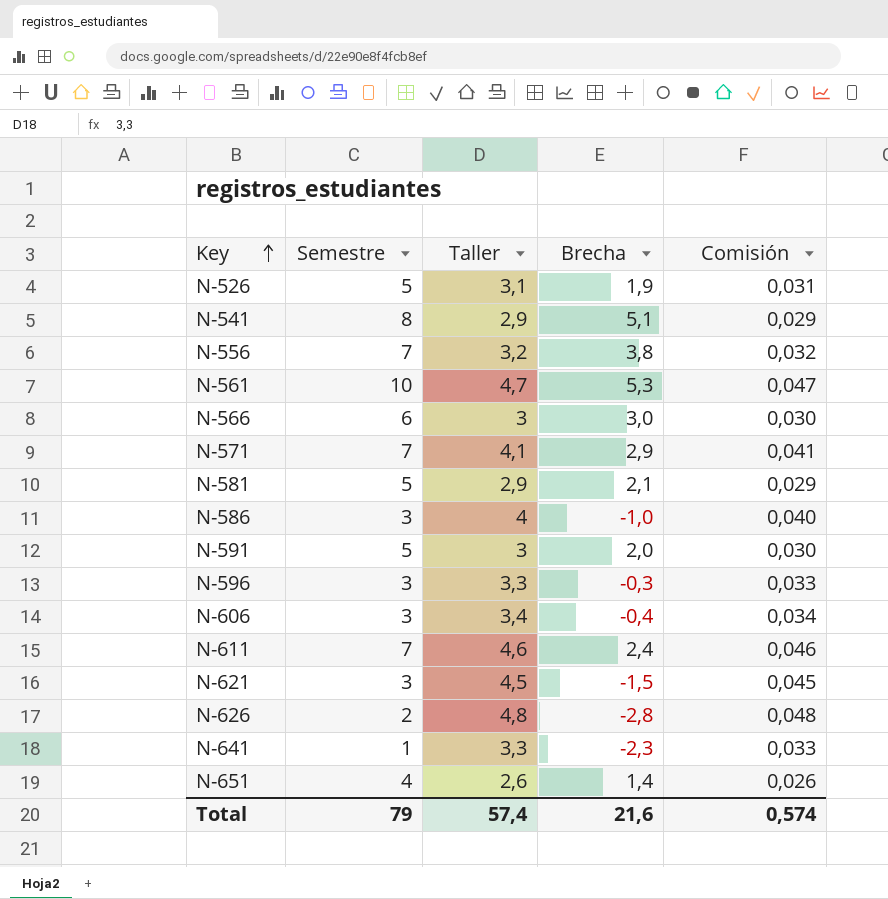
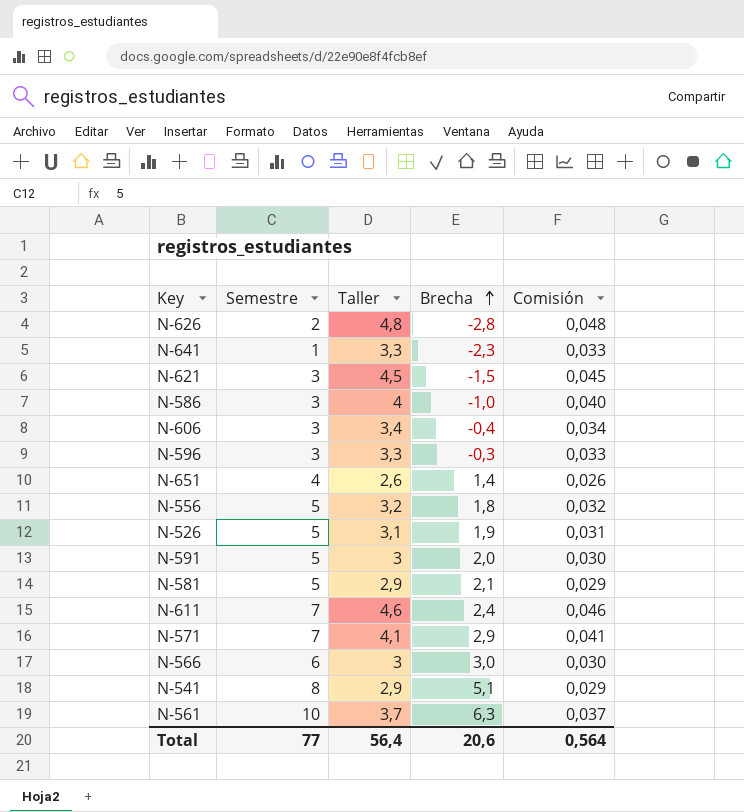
row order: Key ascending -> Brecha ascending
N-556 | Semestre: 7 -> 5
N-556 | Brecha: 3,8 -> 1,8
N-561 | Taller: 4,7 -> 3,7
N-561 | Brecha: 5,3 -> 6,3
N-561 | Comisión: 0,047 -> 0,037
Total | Semestre: 79 -> 77
Total | Taller: 57,4 -> 56,4
Total | Brecha: 21,6 -> 20,6
Total | Comisión: 0,574 -> 0,564

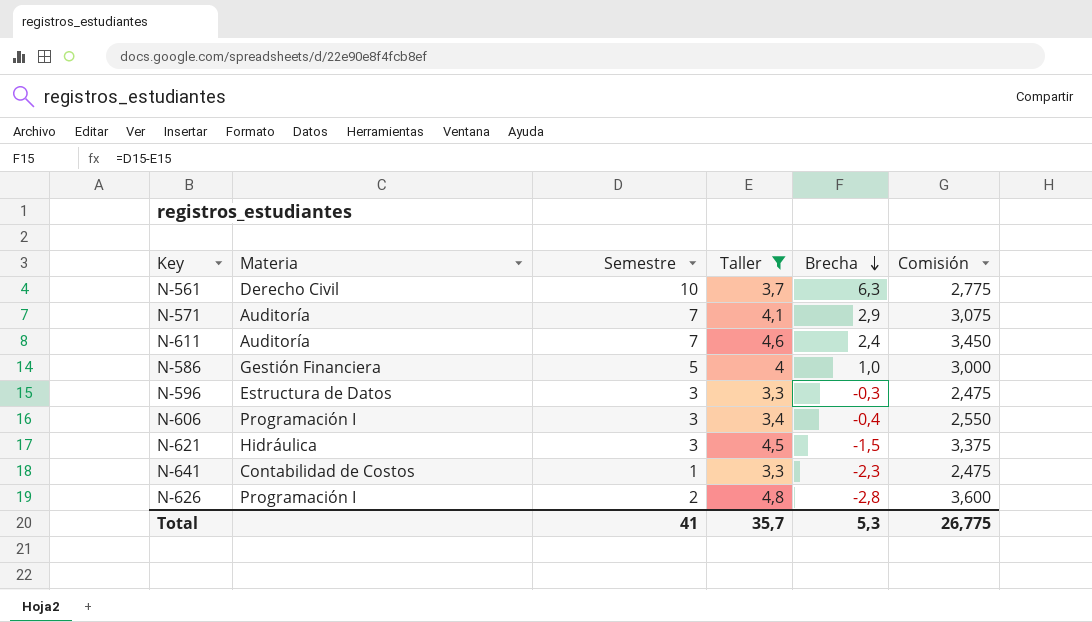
filter: none -> Taller >= 3,3
row order: Brecha ascending -> Brecha descending
column Materia | position: none -> 2
column Comisión | formula: [Taller] * 0,01 -> [Taller] * 0,75
N-586 | Semestre: 3 -> 5
N-586 | Brecha: -1,0 -> 1,0
Total | Semestre: 77 -> 41
Total | Taller: 56,4 -> 35,7
Total | Brecha: 20,6 -> 5,3
Total | Comisión: 0,564 -> 26,775

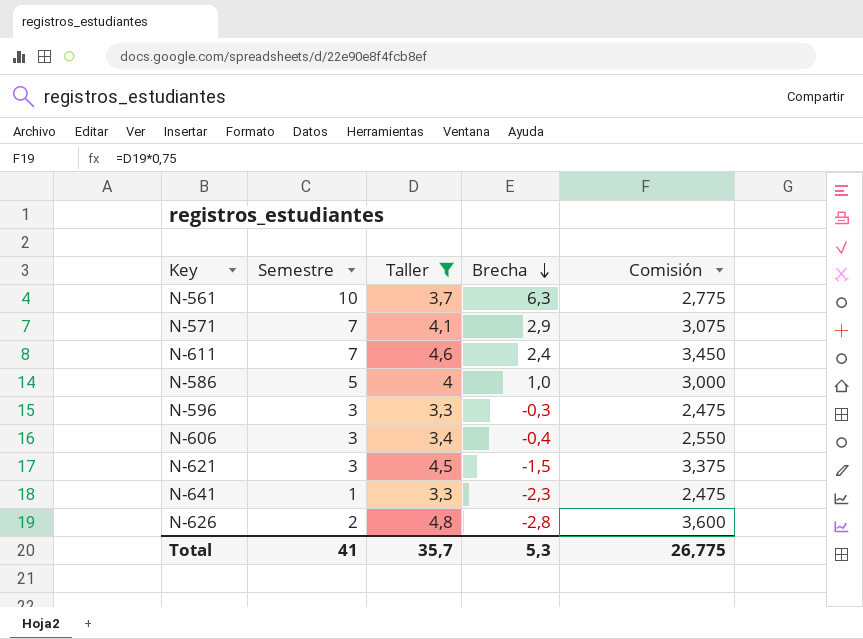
column Materia | position: 2 -> none

